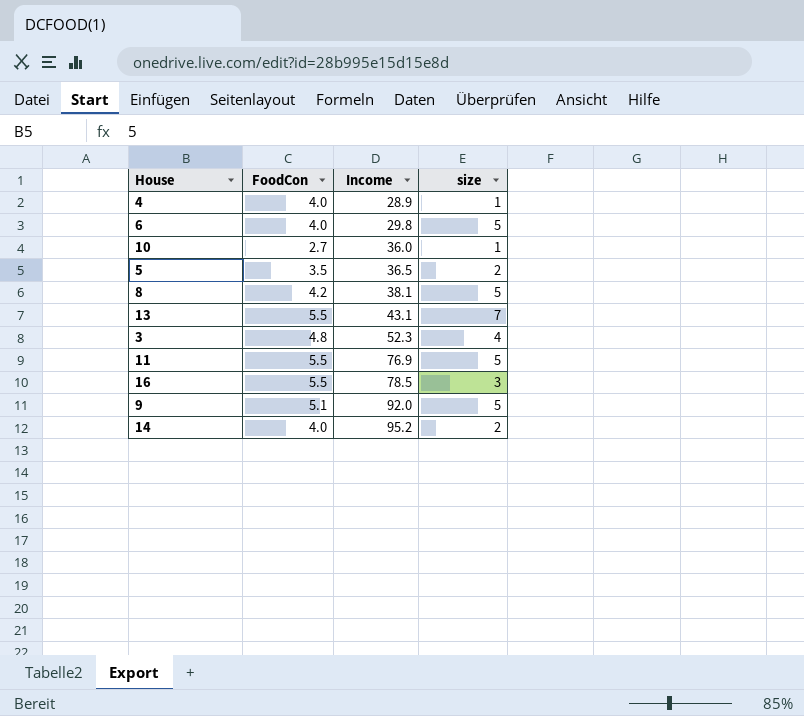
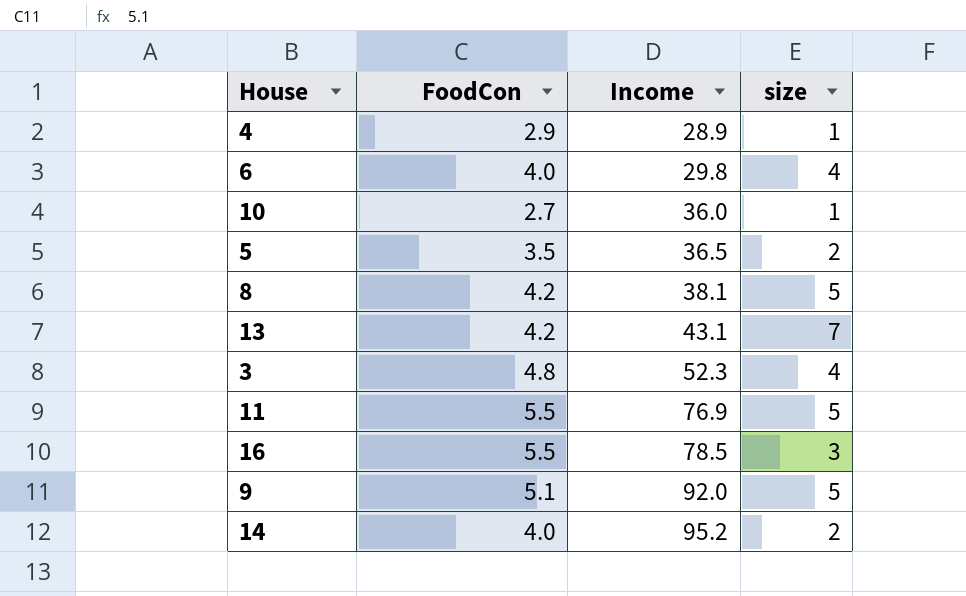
4 | FoodCon: 4.0 -> 2.9
6 | size: 5 -> 4
13 | FoodCon: 5.5 -> 4.2

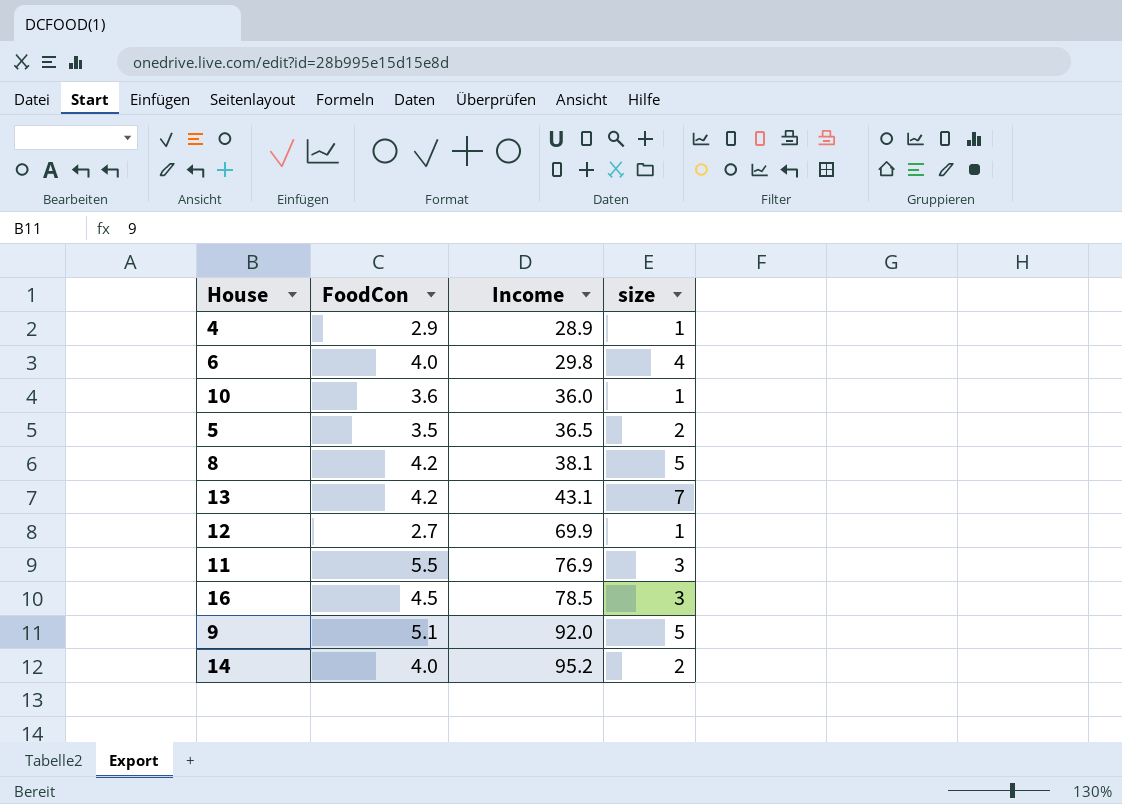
row 3: 4.8 | 52.3 | 4 -> none
10 | FoodCon: 2.7 -> 3.6
row 12: none -> 2.7 | 69.9 | 1
11 | size: 5 -> 3
16 | FoodCon: 5.5 -> 4.5

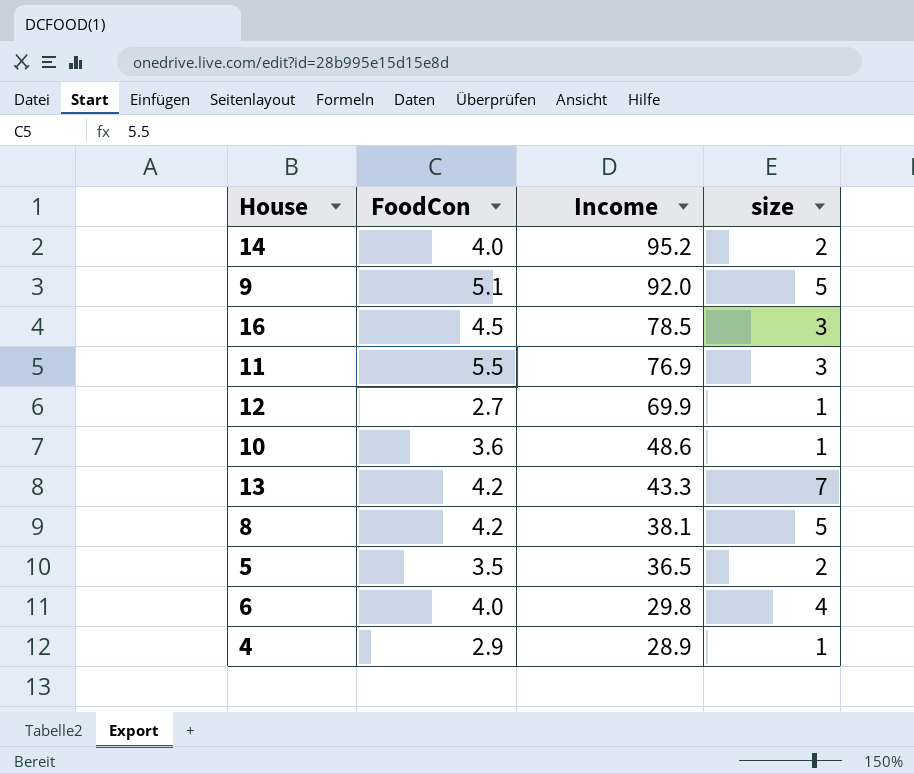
row order: Income ascending -> Income descending
10 | Income: 36.0 -> 48.6
13 | Income: 43.1 -> 43.3

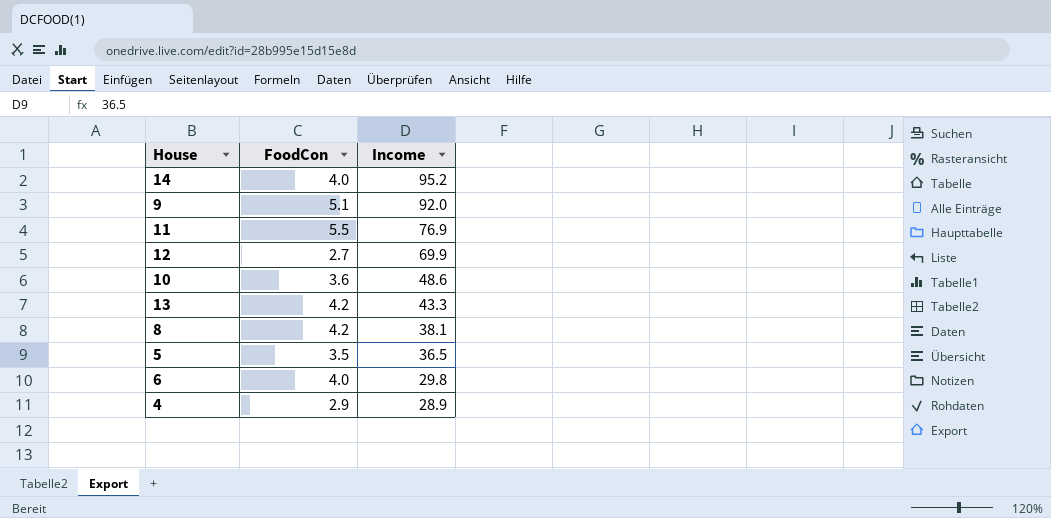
column size | position: 4 -> none
row 16: 4.5 | 78.5 | 3 -> none

